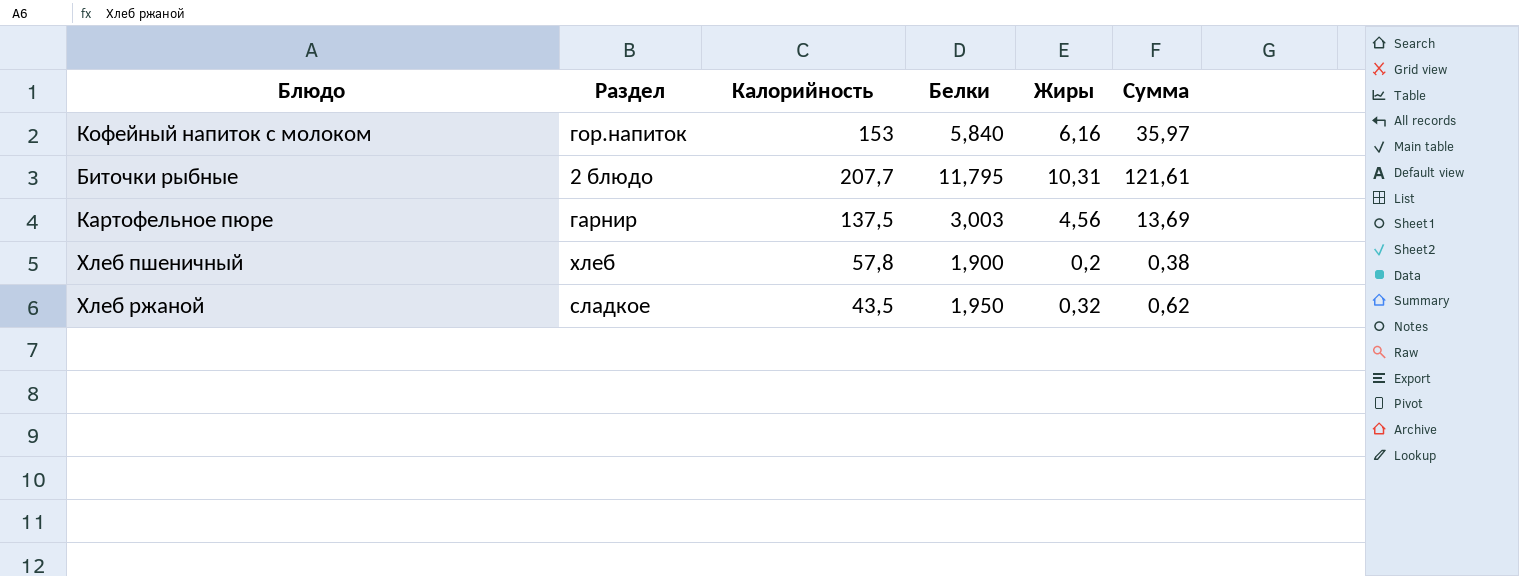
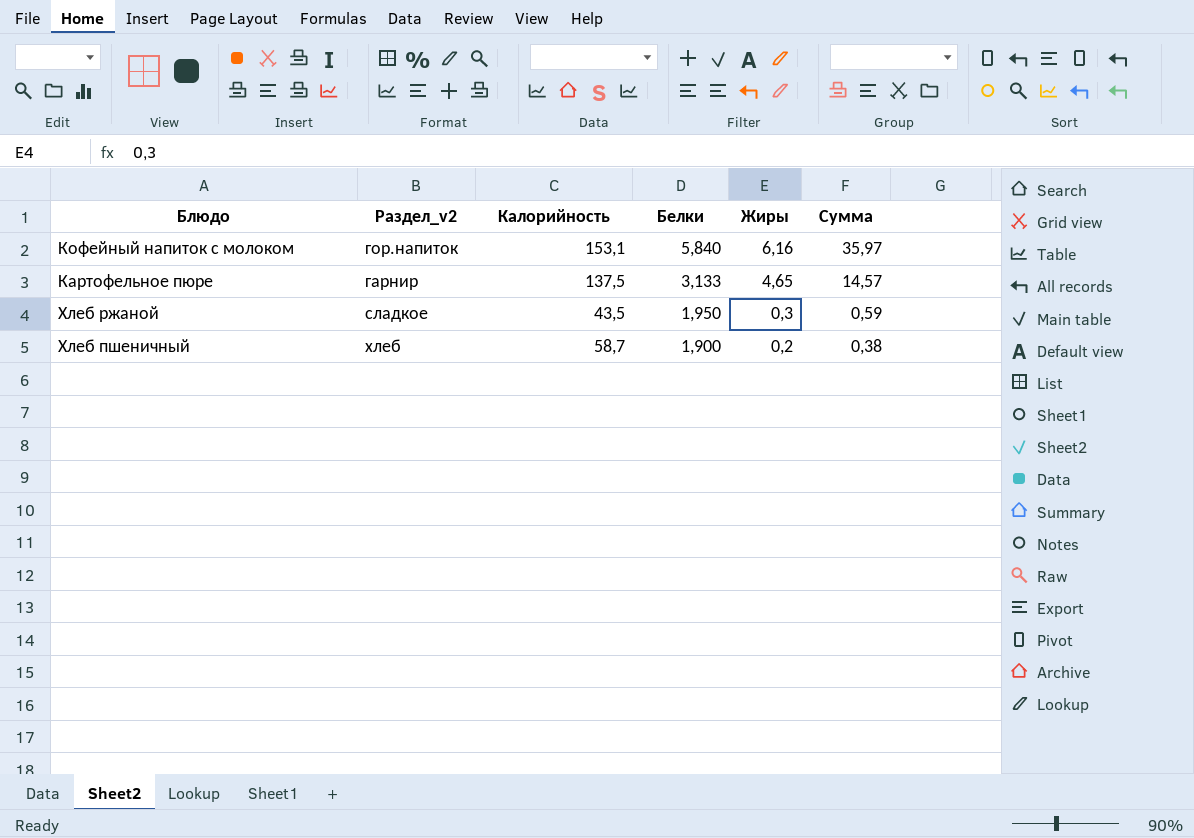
row order: none -> Белки descending
column name: Раздел -> Раздел_v2
row Биточки рыбные: 2 блюдо | 207,7 | 11,795 | 10,31 | 121,61 -> none
Кофейный напиток с молоком | Калорийность: 153 -> 153,1
Картофельное пюре | Белки: 3,003 -> 3,133
Картофельное пюре | Жиры: 4,56 -> 4,65
Картофельное пюре | Сумма: 13,69 -> 14,57
Хлеб ржаной | Жиры: 0,32 -> 0,3
Хлеб ржаной | Сумма: 0,62 -> 0,59
Хлеб пшеничный | Калорийность: 57,8 -> 58,7

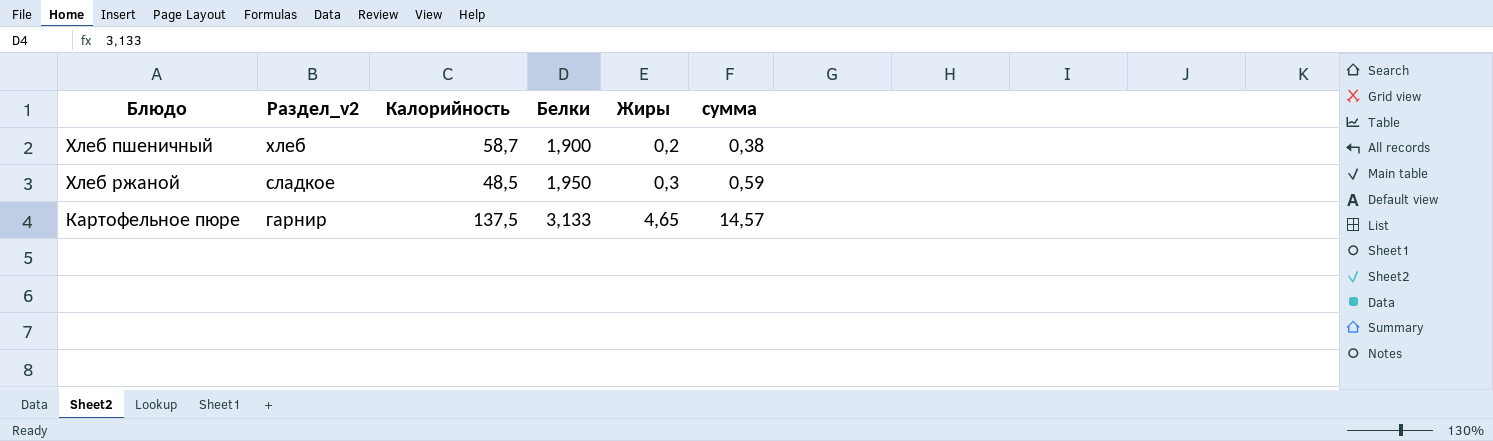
row order: Белки descending -> Раздел_v2 descending
column name: Сумма -> сумма
row Кофейный напиток с молоком: гор.напиток | 153,1 | 5,840 | 6,16 | 35,97 -> none
Хлеб ржаной | Калорийность: 43,5 -> 48,5

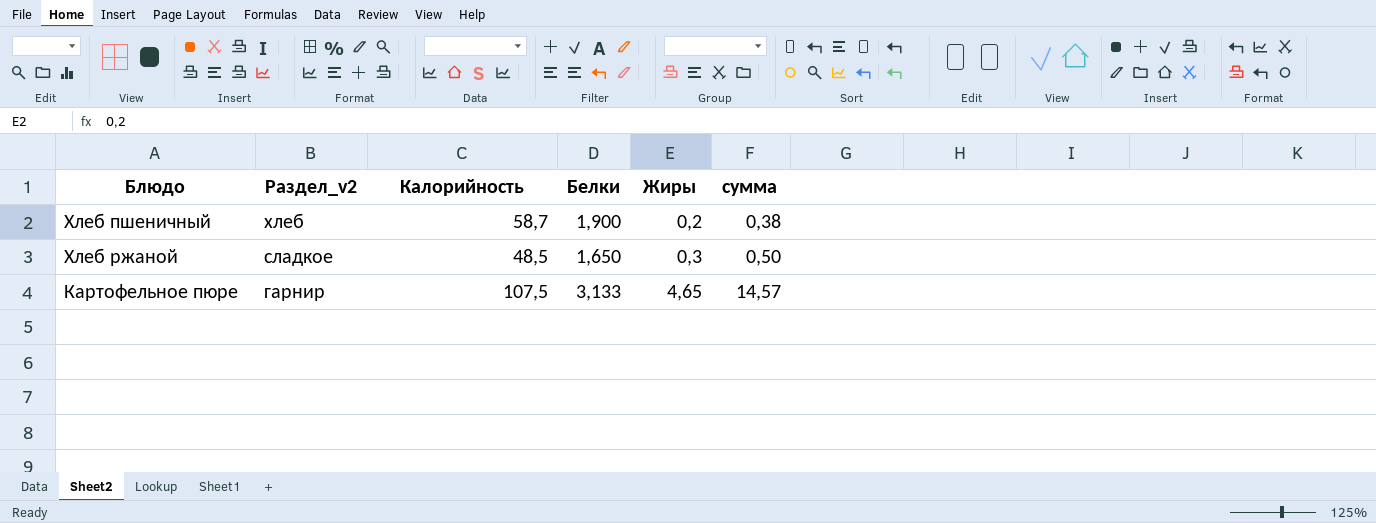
Хлеб ржаной | Белки: 1,950 -> 1,650
Хлеб ржаной | сумма: 0,59 -> 0,50
Картофельное пюре | Калорийность: 137,5 -> 107,5

